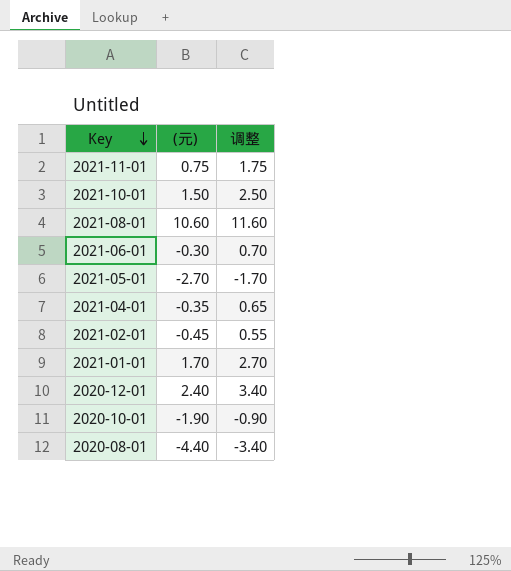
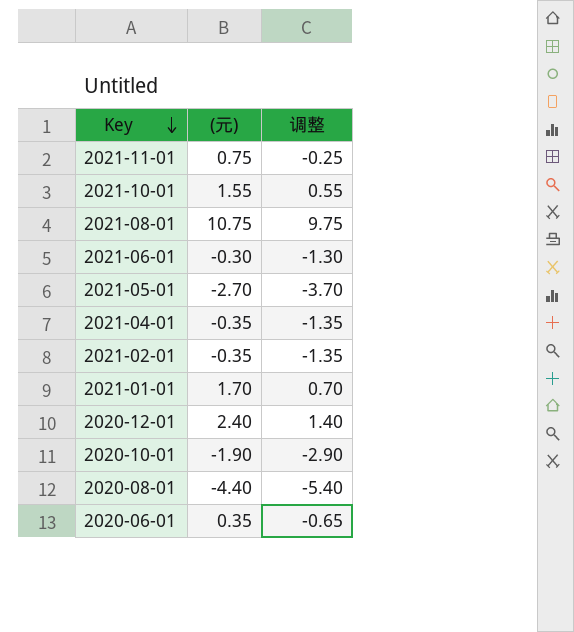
column 调整 | formula: [(元)] + 1 -> [(元)] - 1
2021-10-01 | (元): 1.50 -> 1.55
2021-08-01 | (元): 10.60 -> 10.75
2021-02-01 | (元): -0.45 -> -0.35
row 2020-06-01: none -> 0.35 | -0.65

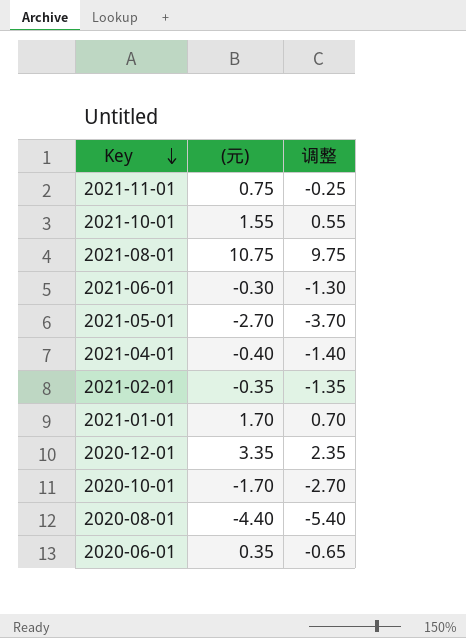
2021-04-01 | (元): -0.35 -> -0.40
2021-04-01 | 调整: -1.35 -> -1.40
2020-12-01 | (元): 2.40 -> 3.35
2020-12-01 | 调整: 1.40 -> 2.35
2020-10-01 | (元): -1.90 -> -1.70
2020-10-01 | 调整: -2.90 -> -2.70

